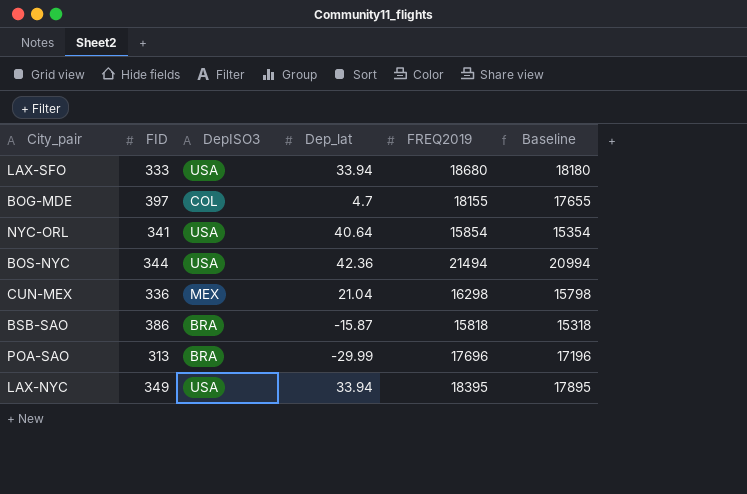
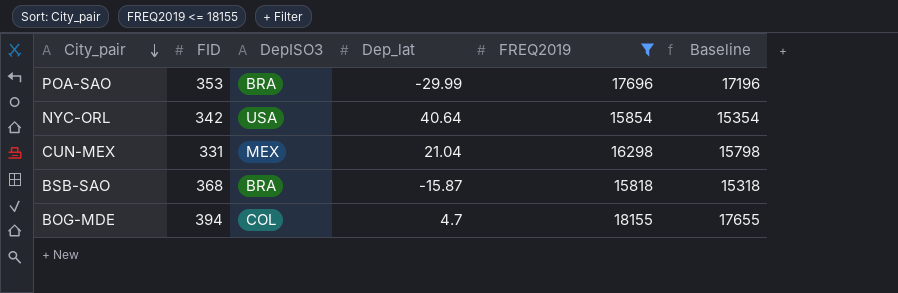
filter: none -> FREQ2019 <= 18155
row order: none -> City_pair descending
POA-SAO | FID: 313 -> 353
NYC-ORL | FID: 341 -> 342
CUN-MEX | FID: 336 -> 331
BSB-SAO | FID: 386 -> 368
BOG-MDE | FID: 397 -> 394

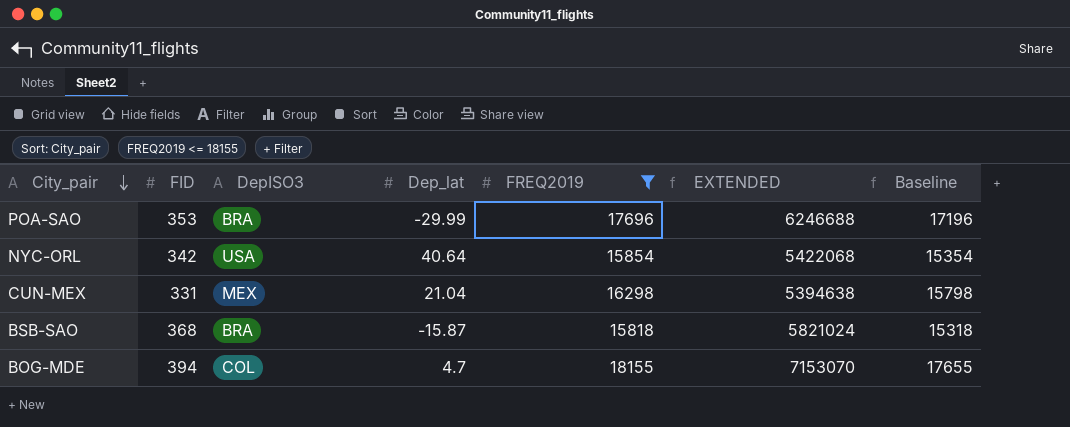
column EXTENDED | formula: none -> [FID] * [FREQ2019]

